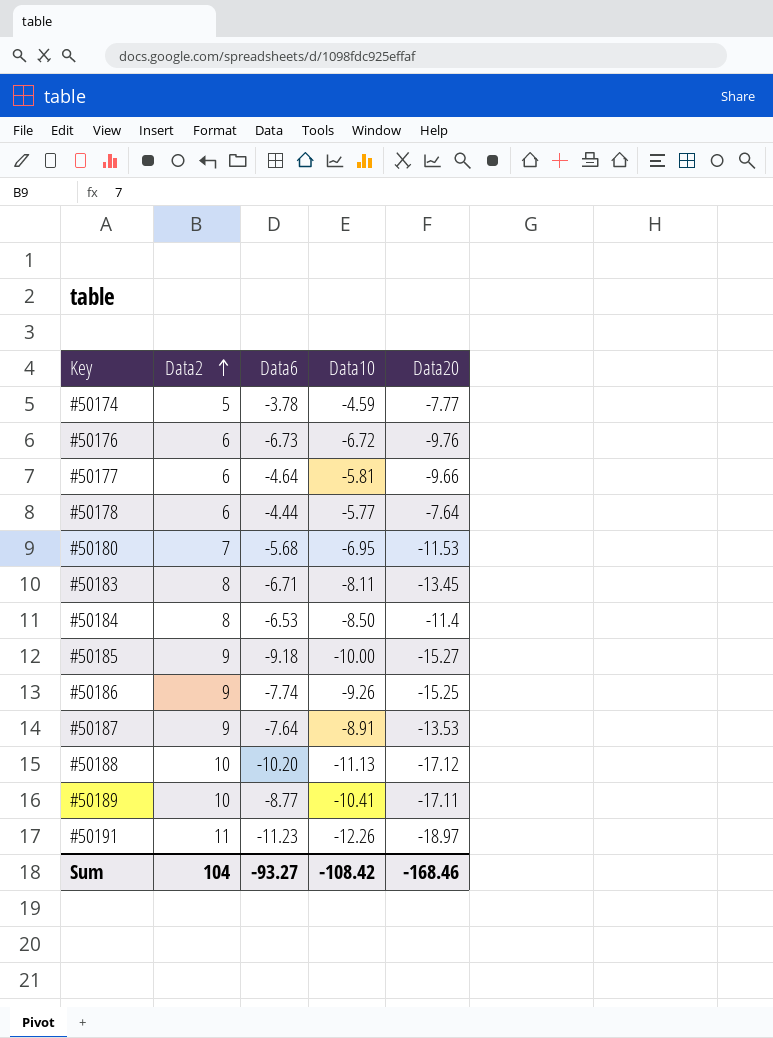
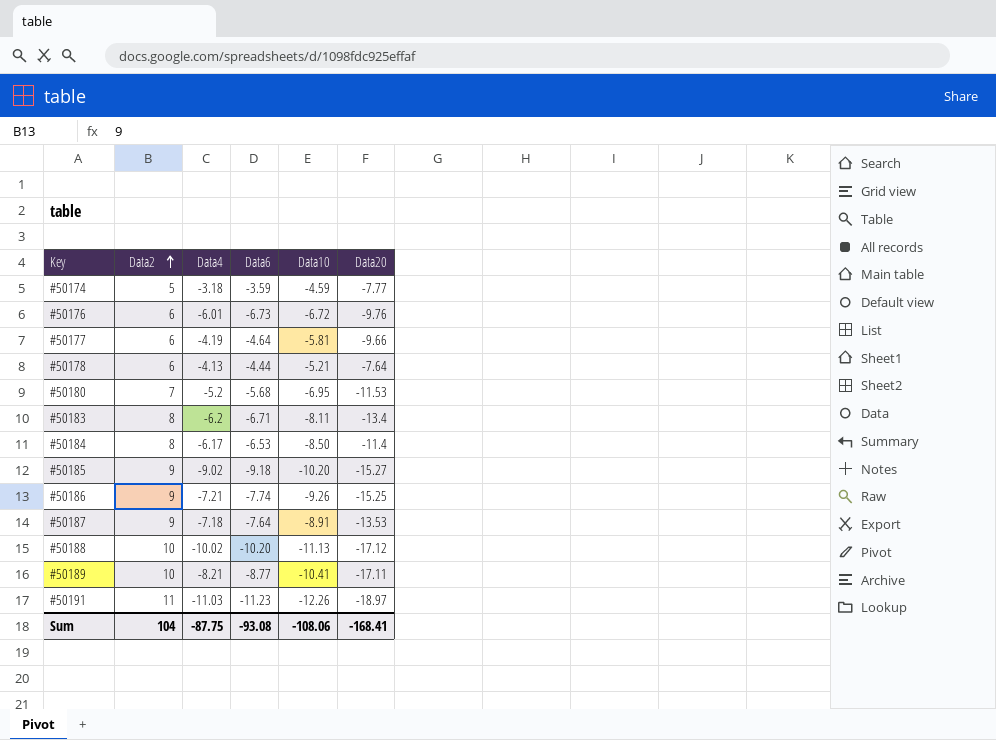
column Data4 | position: none -> 3
#50174 | Data6: -3.78 -> -3.59
#50178 | Data10: -5.77 -> -5.21
#50183 | Data20: -13.45 -> -13.4
#50185 | Data10: -10.00 -> -10.20
Sum | Data6: -93.27 -> -93.08
Sum | Data10: -108.42 -> -108.06
Sum | Data20: -168.46 -> -168.41

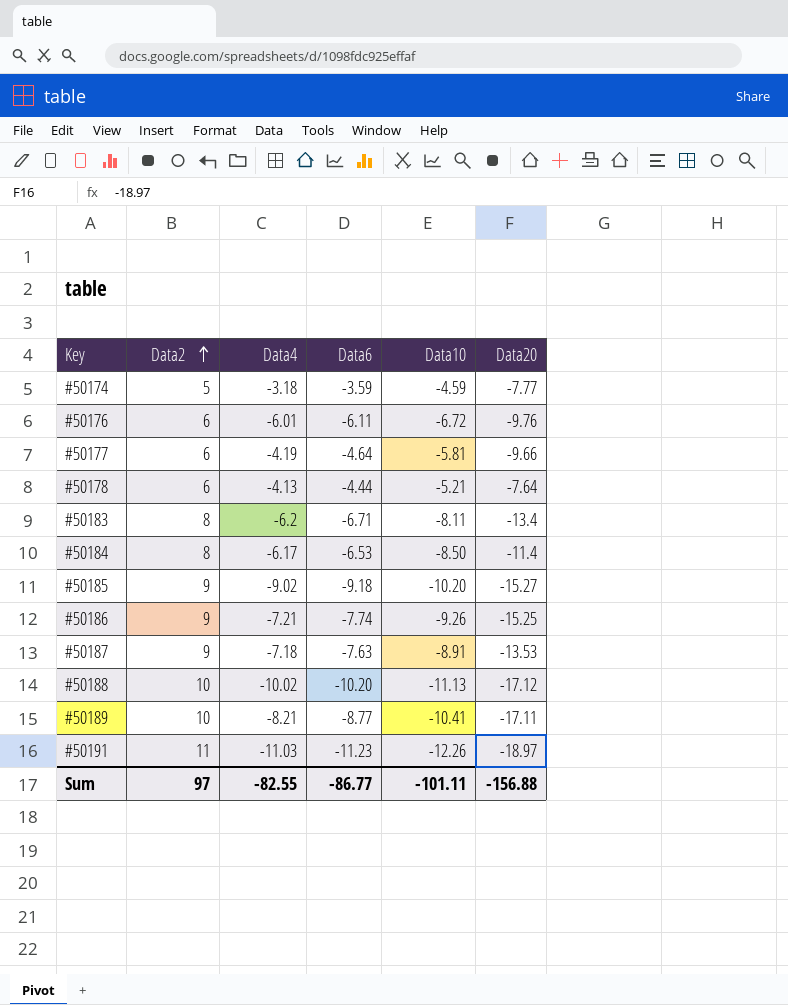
row #50180: 7 | -5.2 | -5.68 | -6.95 | -11.53 -> none
#50176 | Data6: -6.73 -> -6.11
#50187 | Data6: -7.64 -> -7.63
Sum | Data2: 104 -> 97
Sum | Data4: -87.75 -> -82.55
Sum | Data6: -93.08 -> -86.77
Sum | Data10: -108.06 -> -101.11
Sum | Data20: -168.41 -> -156.88

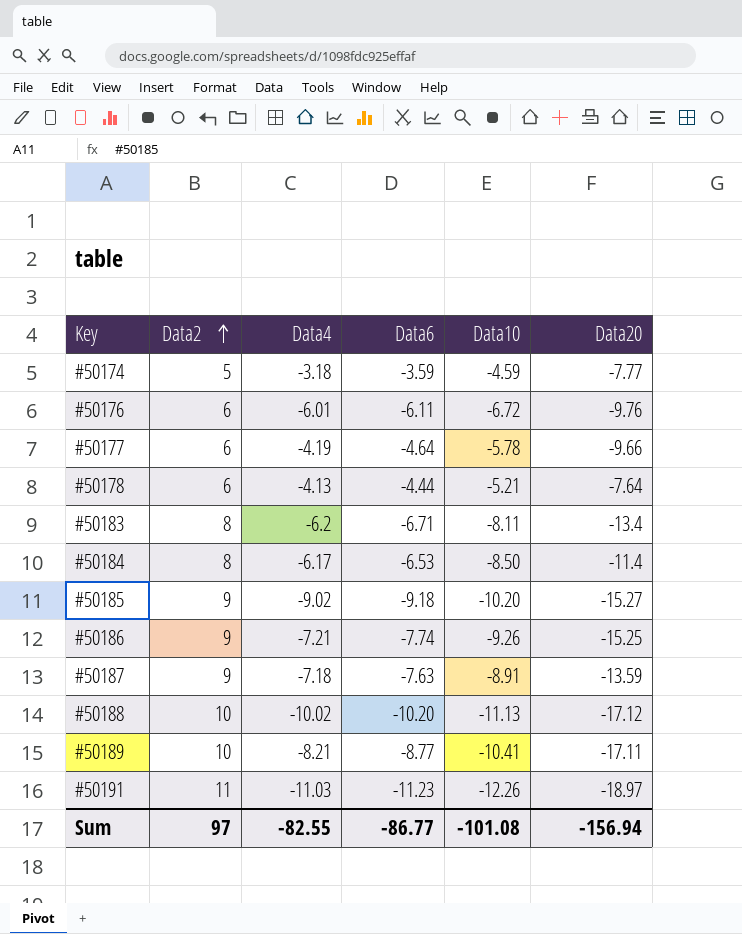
#50177 | Data10: -5.81 -> -5.78
#50187 | Data20: -13.53 -> -13.59
Sum | Data10: -101.11 -> -101.08
Sum | Data20: -156.88 -> -156.94

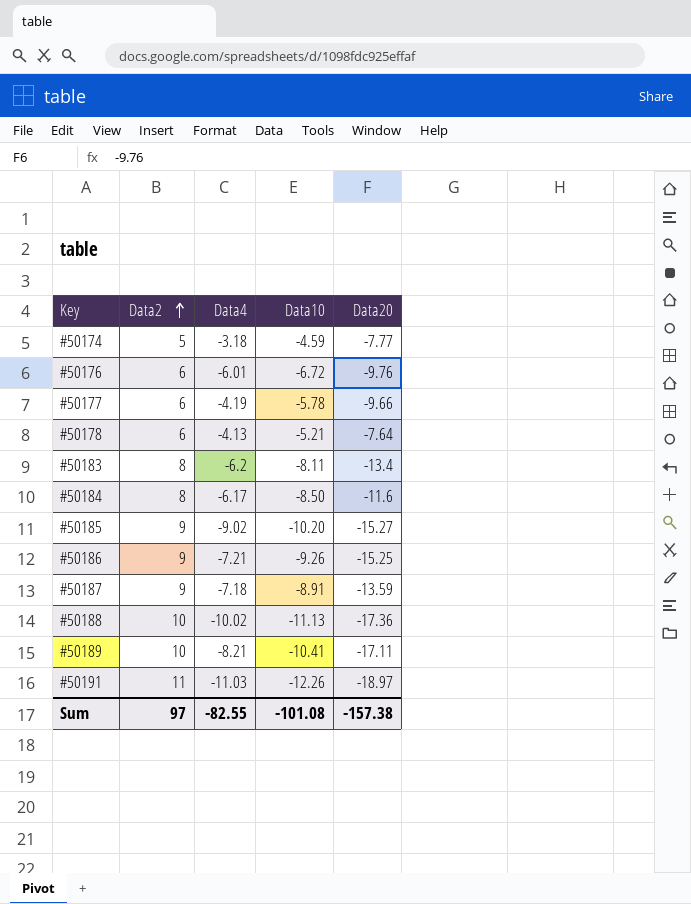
column Data6 | position: 4 -> none
#50184 | Data20: -11.4 -> -11.6
#50188 | Data20: -17.12 -> -17.36
Sum | Data20: -156.94 -> -157.38

